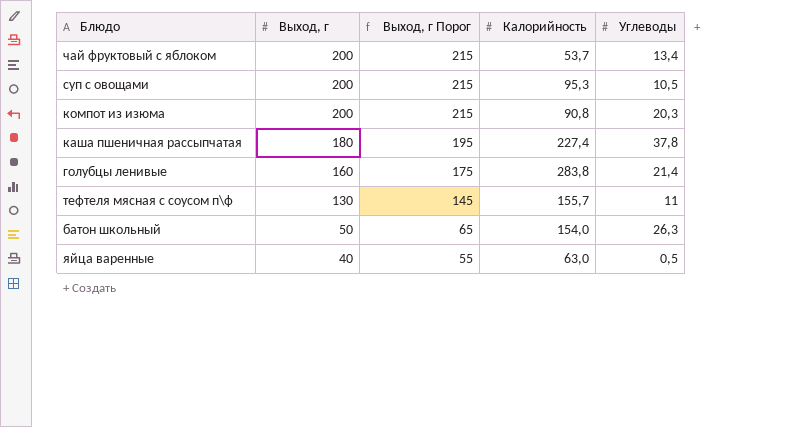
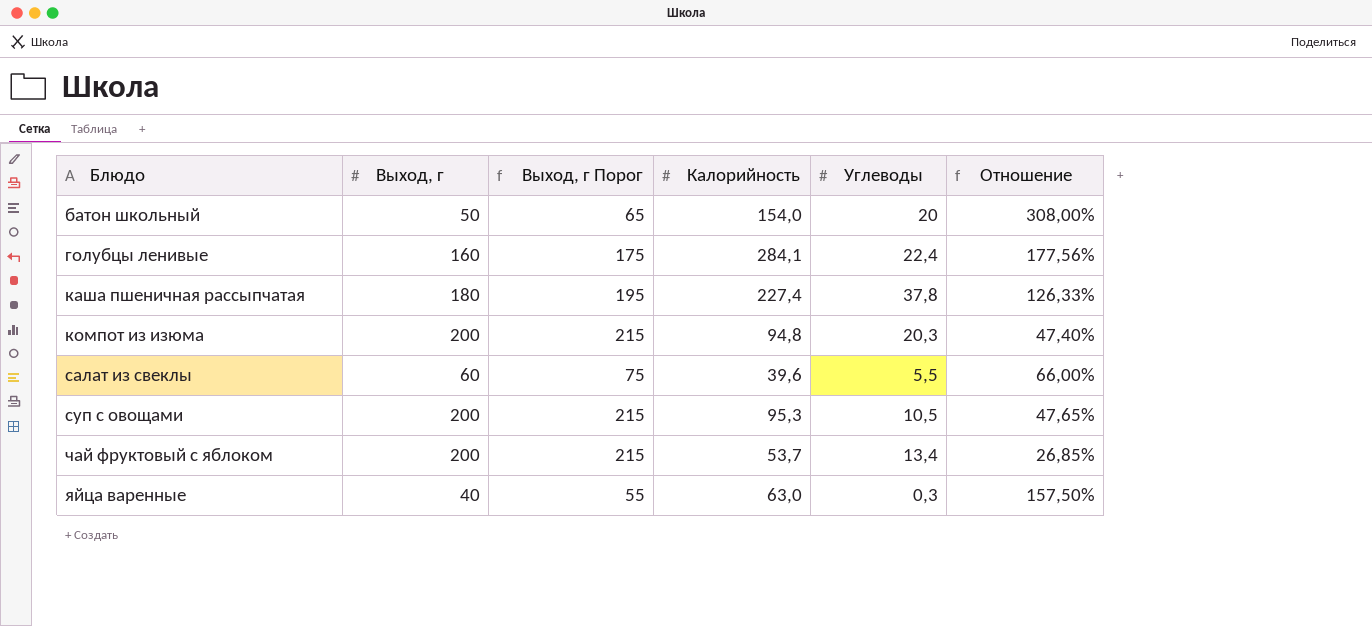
row order: Выход, г descending -> Блюдо ascending
column Отношение | formula: none -> [Калорийность] / [Выход, г]
row тефтеля мясная с соусом п\ф: 130 | 145 | 155,7 | 11 -> none
батон школьный | Углеводы: 26,3 -> 20
голубцы ленивые | Калорийность: 283,8 -> 284,1
голубцы ленивые | Углеводы: 21,4 -> 22,4
компот из изюма | Калорийность: 90,8 -> 94,8
row салат из свеклы: none -> 60 | 75 | 39,6 | 5,5 | 66,00%
яйца варенные | Углеводы: 0,5 -> 0,3

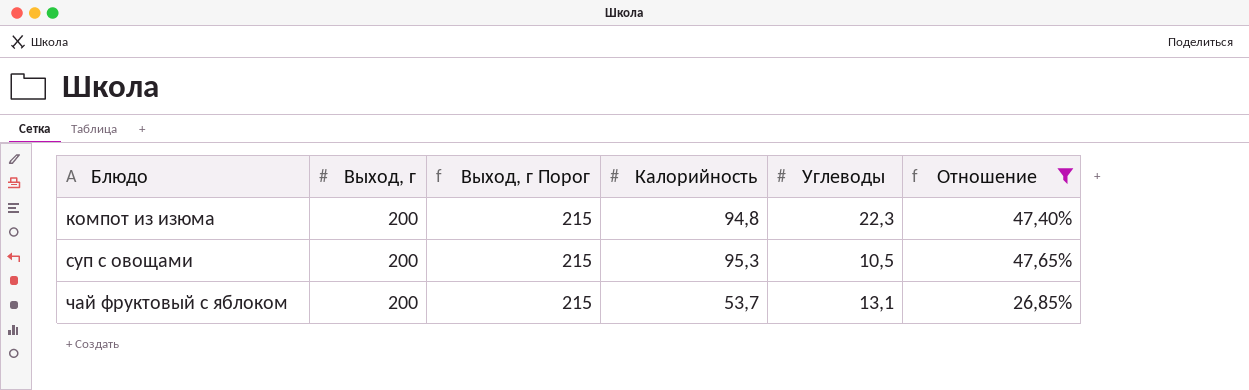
filter: none -> Отношение <= 47,65%
компот из изюма | Углеводы: 20,3 -> 22,3
чай фруктовый с яблоком | Углеводы: 13,4 -> 13,1

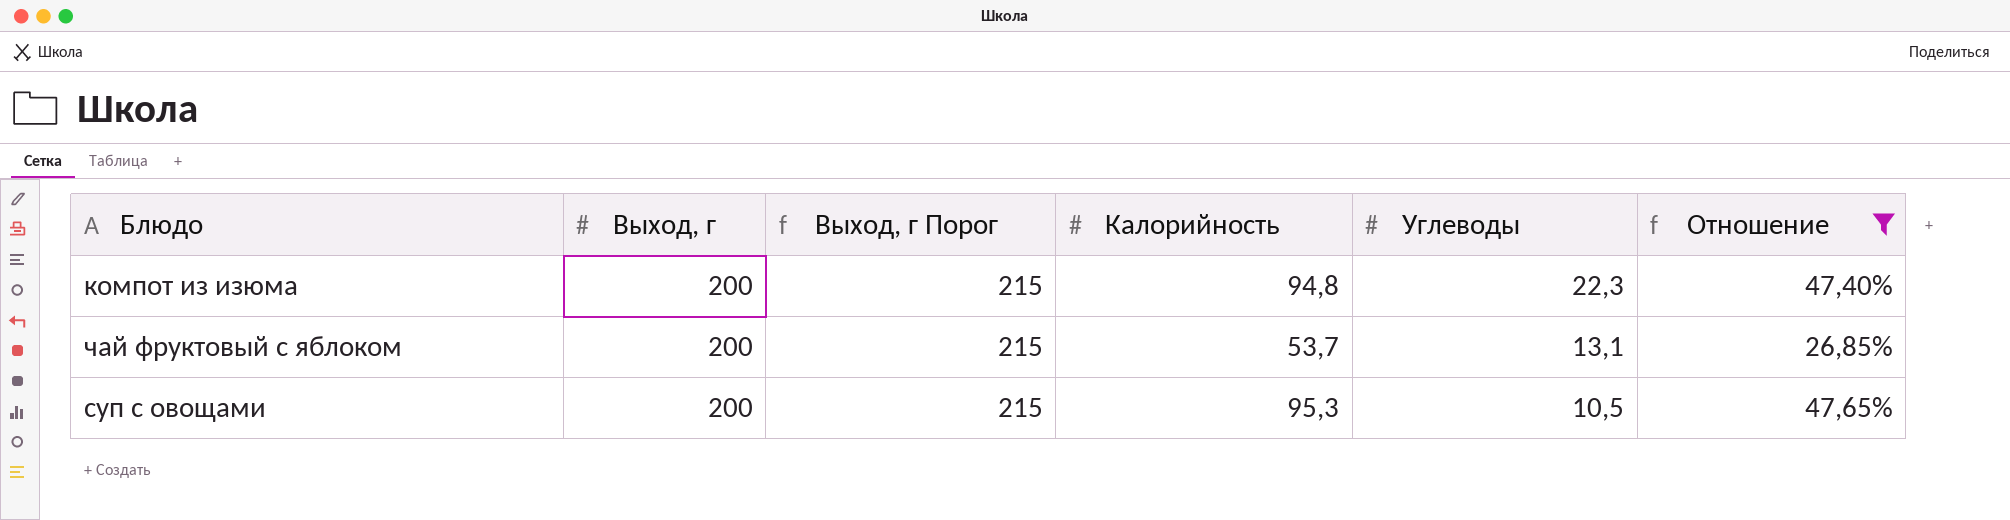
row order: Блюдо ascending -> Углеводы descending

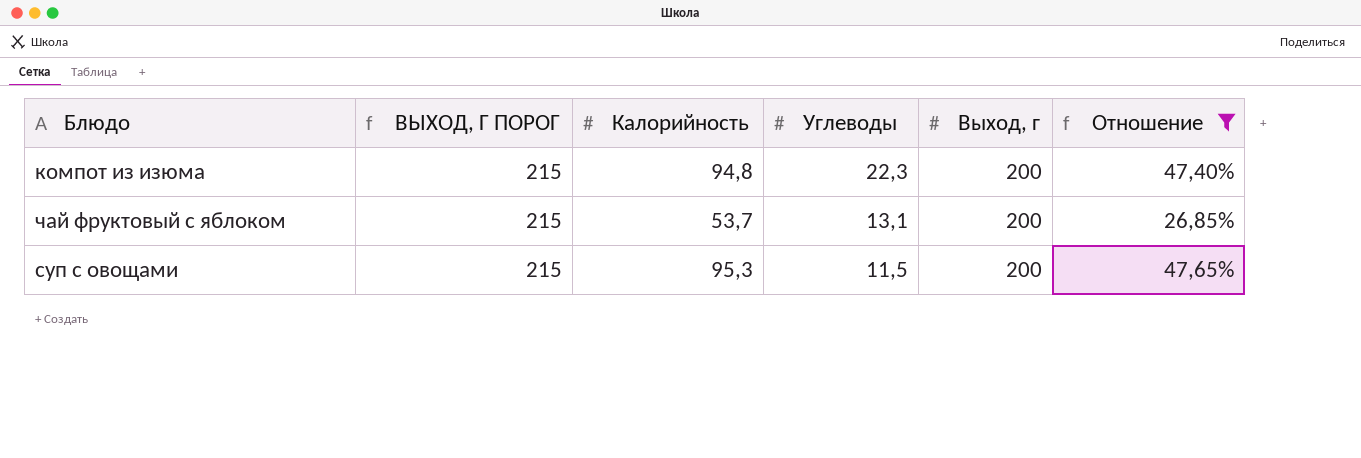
column name: Выход, г Порог -> ВЫХОД, Г ПОРОГ
column Выход, г | position: 2 -> 5
суп с овощами | Углеводы: 10,5 -> 11,5

